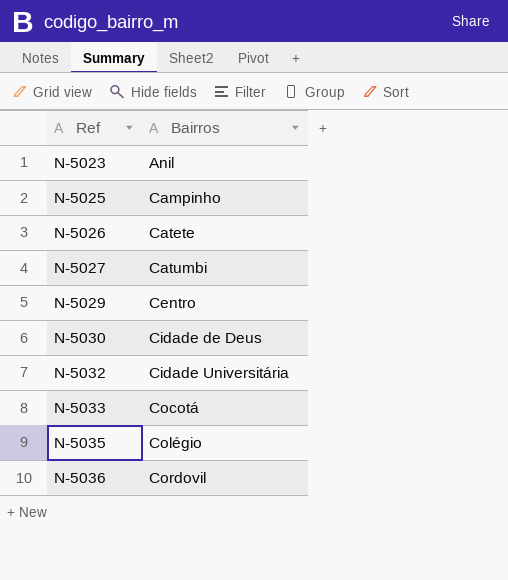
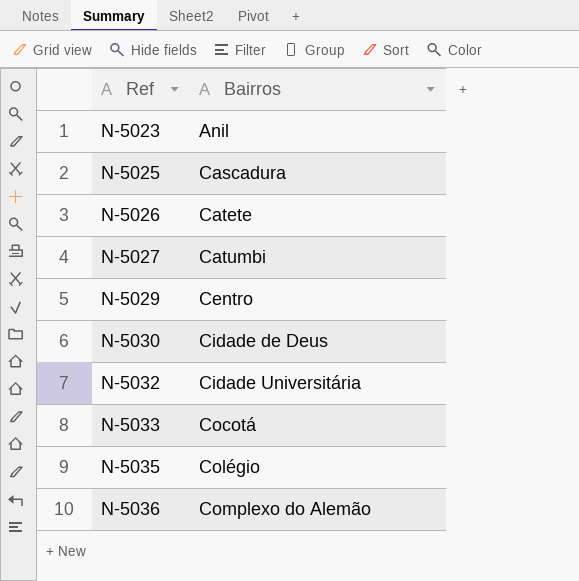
N-5025 | Bairros: Campinho -> Cascadura
N-5036 | Bairros: Cordovil -> Complexo do Alemão

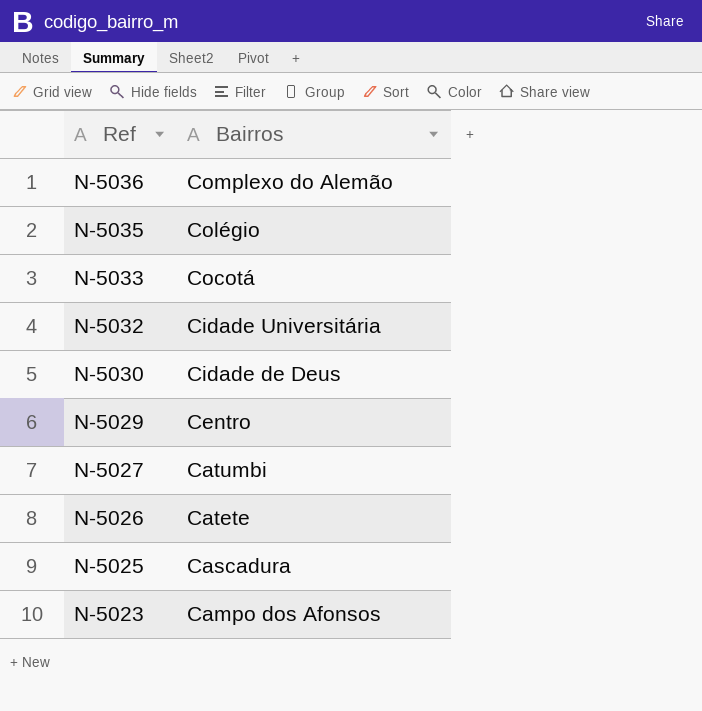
row order: Ref ascending -> Ref descending
N-5023 | Bairros: Anil -> Campo dos Afonsos

